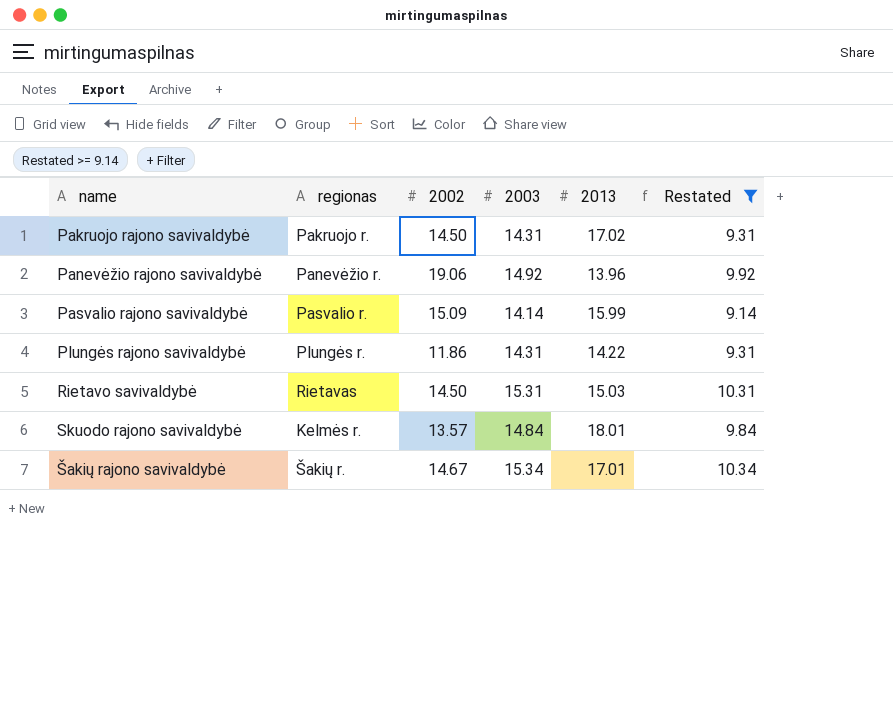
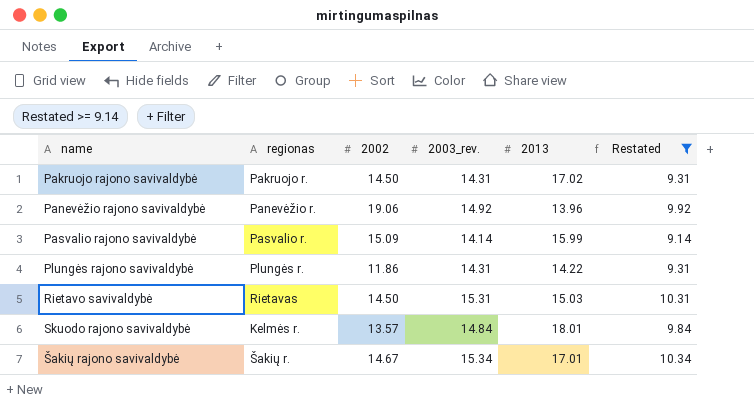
column name: 2003 -> 2003_rev.

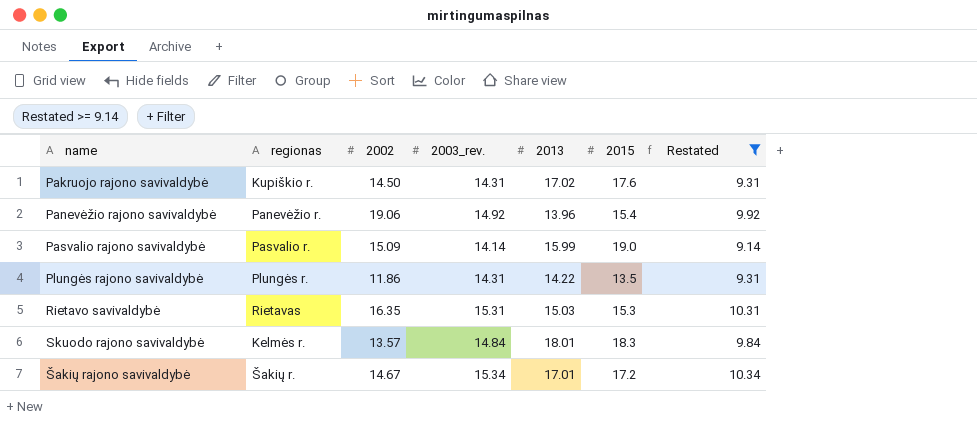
column 2015 | position: none -> 6
Pakruojo rajono savivaldybė | regionas: Pakruojo r. -> Kupiškio r.
Rietavo savivaldybė | 2002: 14.50 -> 16.35

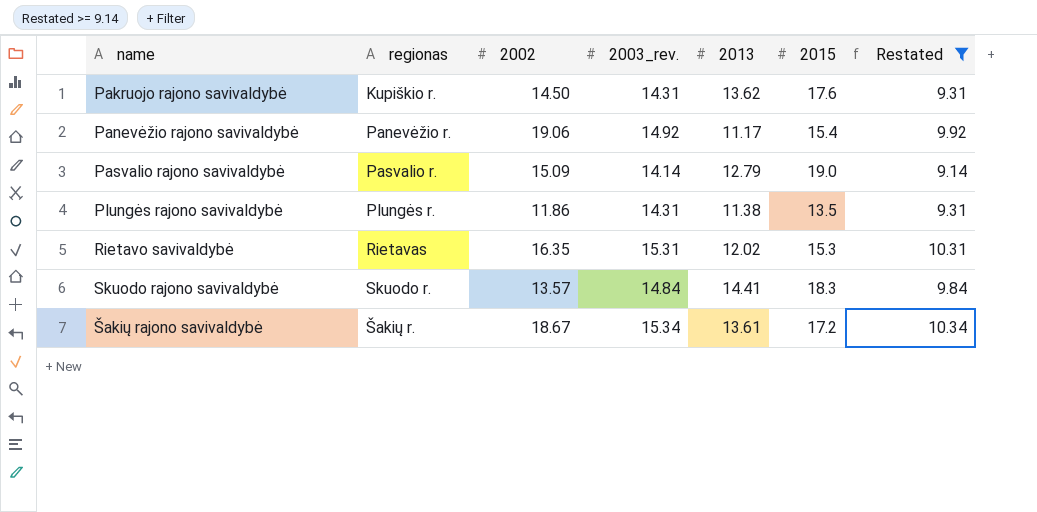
Pakruojo rajono savivaldybė | 2013: 17.02 -> 13.62
Panevėžio rajono savivaldybė | 2013: 13.96 -> 11.17
Pasvalio rajono savivaldybė | 2013: 15.99 -> 12.79
Plungės rajono savivaldybė | 2013: 14.22 -> 11.38
Rietavo savivaldybė | 2013: 15.03 -> 12.02
Skuodo rajono savivaldybė | regionas: Kelmės r. -> Skuodo r.
Skuodo rajono savivaldybė | 2013: 18.01 -> 14.41
Šakių rajono savivaldybė | 2002: 14.67 -> 18.67
Šakių rajono savivaldybė | 2013: 17.01 -> 13.61

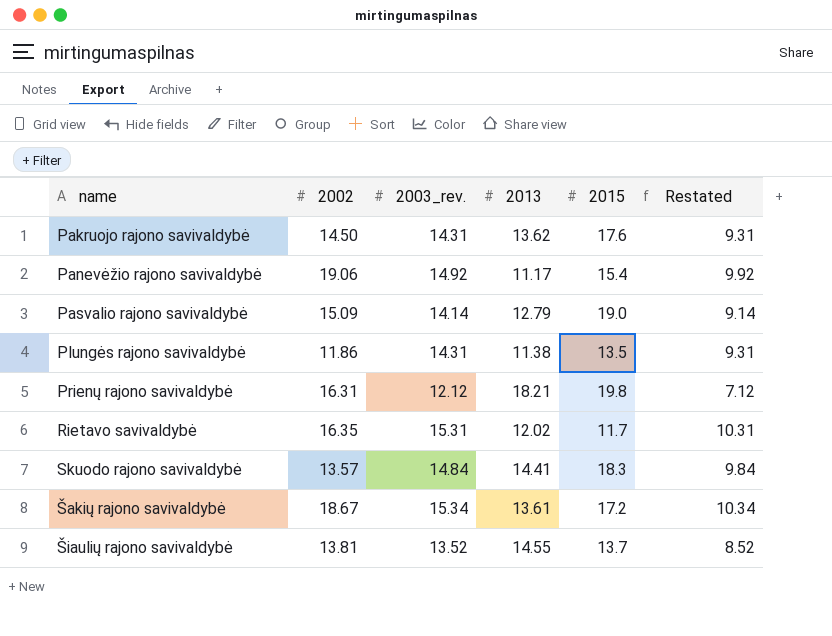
filter: Restated >= 9.14 -> none
column regionas | position: 2 -> none
Rietavo savivaldybė | 2015: 15.3 -> 11.7

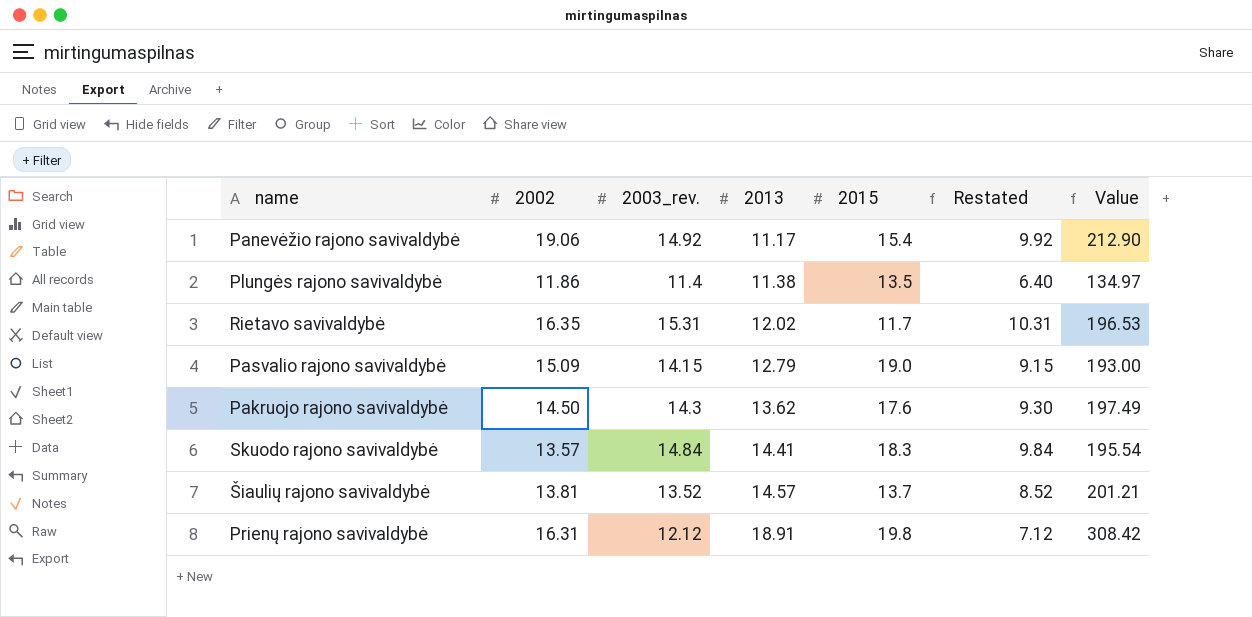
row order: none -> 2013 ascending
column Value | formula: none -> [2002] * [2013]
row Šakių rajono savivaldybė: 18.67 | 15.34 | 13.61 | 17.2 | 10.34 -> none
Plungės rajono savivaldybė | 2003_rev.: 14.31 -> 11.4
Plungės rajono savivaldybė | Restated: 9.31 -> 6.40
Pasvalio rajono savivaldybė | 2003_rev.: 14.14 -> 14.15
Pasvalio rajono savivaldybė | Restated: 9.14 -> 9.15
Pakruojo rajono savivaldybė | 2003_rev.: 14.31 -> 14.3
Pakruojo rajono savivaldybė | Restated: 9.31 -> 9.30
Šiaulių rajono savivaldybė | 2013: 14.55 -> 14.57
Prienų rajono savivaldybė | 2013: 18.21 -> 18.91

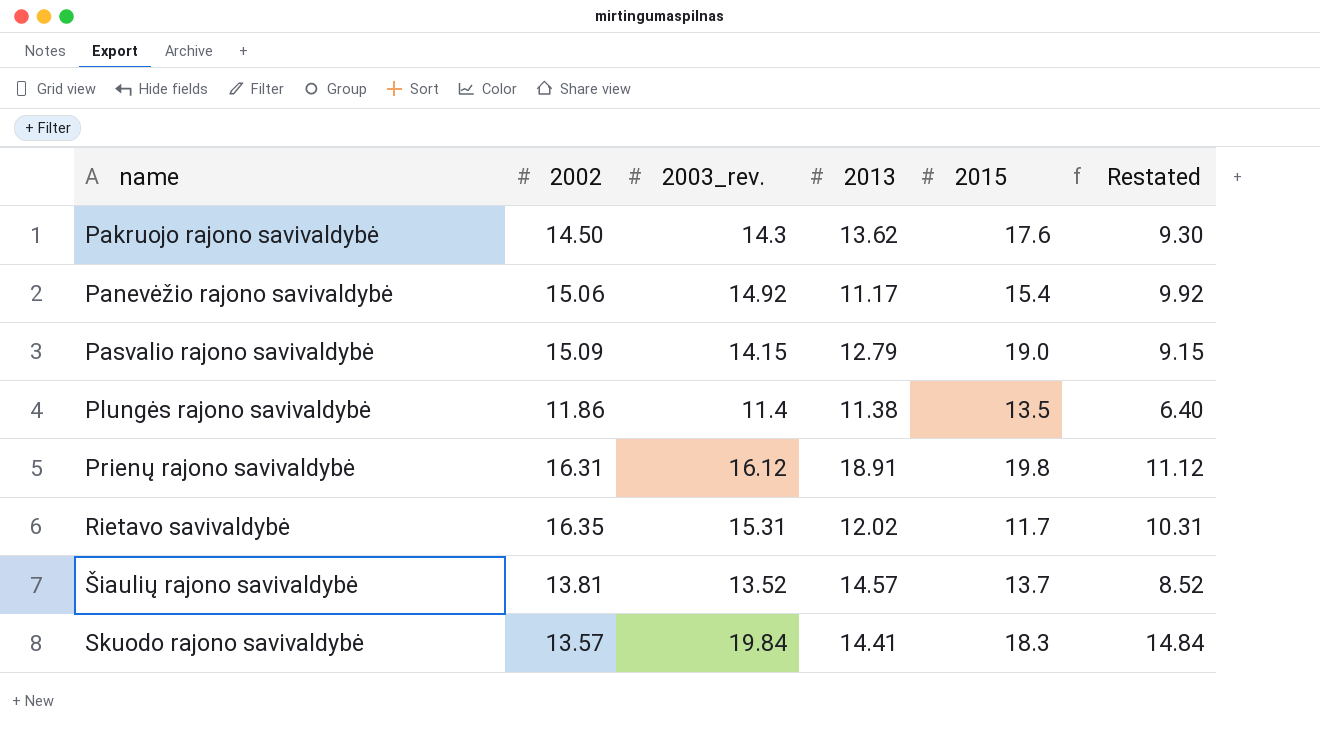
row order: 2013 ascending -> name ascending
column Value | formula: [2002] * [2013] -> none
Panevėžio rajono savivaldybė | 2002: 19.06 -> 15.06
Prienų rajono savivaldybė | 2003_rev.: 12.12 -> 16.12
Prienų rajono savivaldybė | Restated: 7.12 -> 11.12
Skuodo rajono savivaldybė | 2003_rev.: 14.84 -> 19.84
Skuodo rajono savivaldybė | Restated: 9.84 -> 14.84

